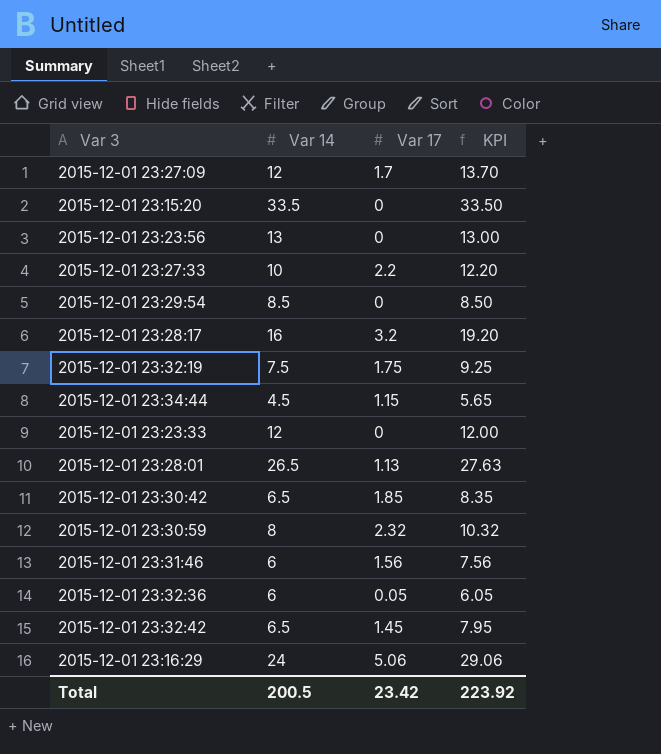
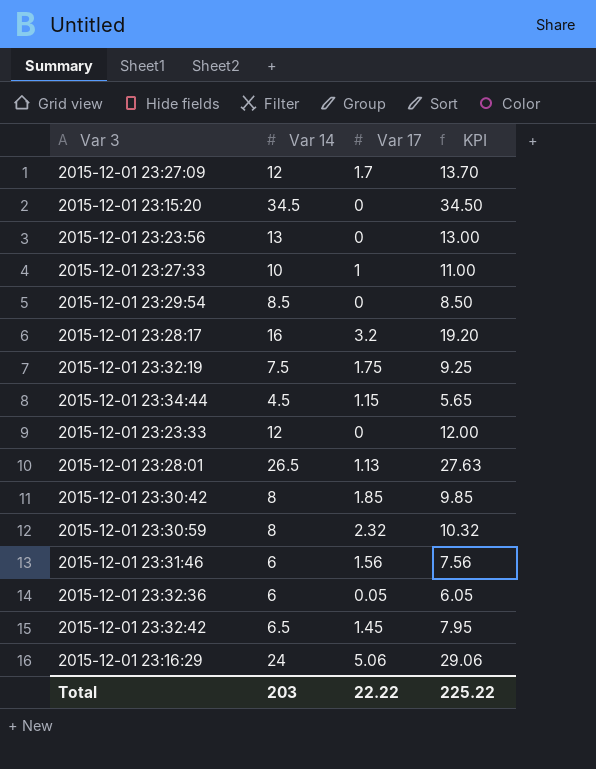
2015-12-01 23:15:20 | Var 14: 33.5 -> 34.5
2015-12-01 23:15:20 | KPI: 33.50 -> 34.50
2015-12-01 23:27:33 | Var 17: 2.2 -> 1
2015-12-01 23:27:33 | KPI: 12.20 -> 11.00
2015-12-01 23:30:42 | Var 14: 6.5 -> 8
2015-12-01 23:30:42 | KPI: 8.35 -> 9.85
Total | Var 14: 200.5 -> 203
Total | Var 17: 23.42 -> 22.22
Total | KPI: 223.92 -> 225.22

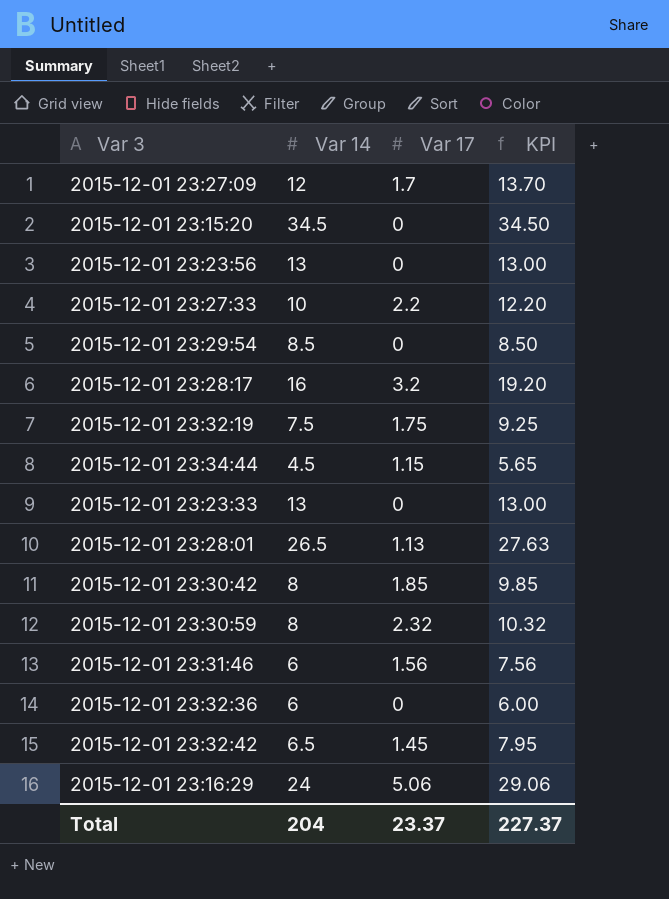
2015-12-01 23:27:33 | Var 17: 1 -> 2.2
2015-12-01 23:27:33 | KPI: 11.00 -> 12.20
2015-12-01 23:23:33 | Var 14: 12 -> 13
2015-12-01 23:23:33 | KPI: 12.00 -> 13.00
2015-12-01 23:32:36 | Var 17: 0.05 -> 0
2015-12-01 23:32:36 | KPI: 6.05 -> 6.00
Total | Var 14: 203 -> 204
Total | Var 17: 22.22 -> 23.37
Total | KPI: 225.22 -> 227.37

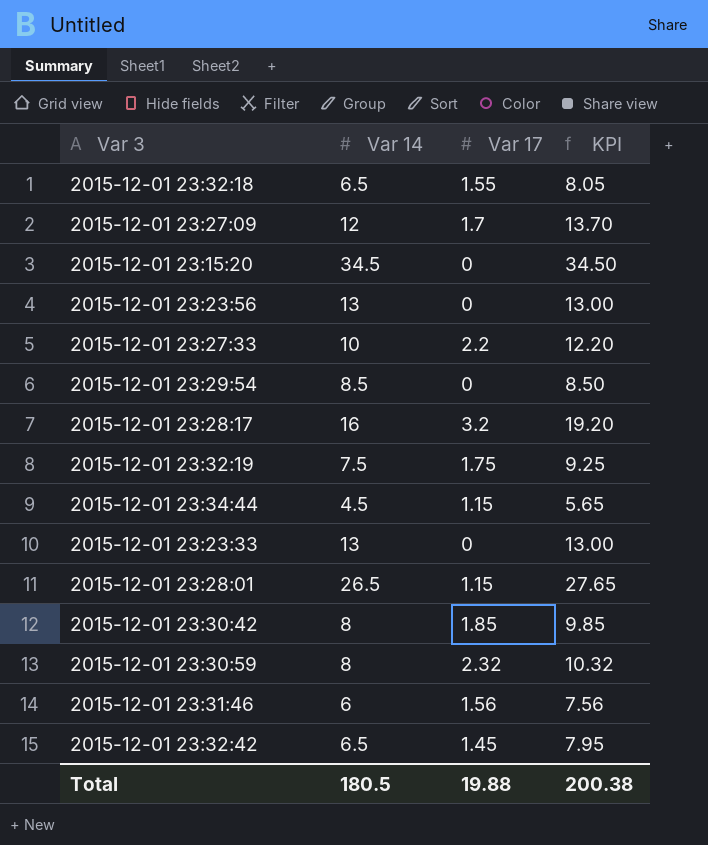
row 2015-12-01 23:32:36: 6 | 0 | 6.00 -> none
row 2015-12-01 23:16:29: 24 | 5.06 | 29.06 -> none
row 2015-12-01 23:32:18: none -> 6.5 | 1.55 | 8.05
2015-12-01 23:28:01 | Var 17: 1.13 -> 1.15
2015-12-01 23:28:01 | KPI: 27.63 -> 27.65
Total | Var 14: 204 -> 180.5
Total | Var 17: 23.37 -> 19.88
Total | KPI: 227.37 -> 200.38

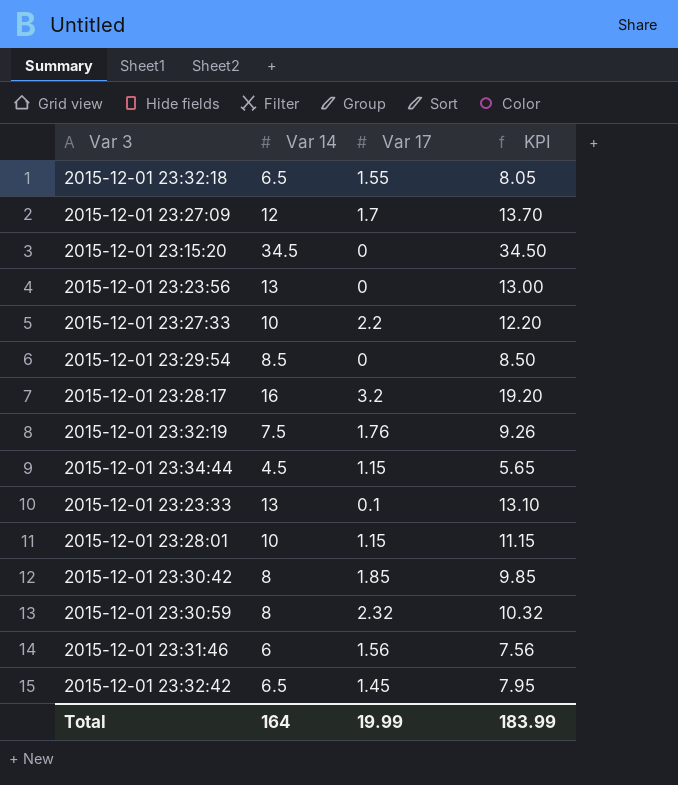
2015-12-01 23:32:19 | Var 17: 1.75 -> 1.76
2015-12-01 23:32:19 | KPI: 9.25 -> 9.26
2015-12-01 23:23:33 | Var 17: 0 -> 0.1
2015-12-01 23:23:33 | KPI: 13.00 -> 13.10
2015-12-01 23:28:01 | Var 14: 26.5 -> 10
2015-12-01 23:28:01 | KPI: 27.65 -> 11.15
Total | Var 14: 180.5 -> 164
Total | Var 17: 19.88 -> 19.99
Total | KPI: 200.38 -> 183.99

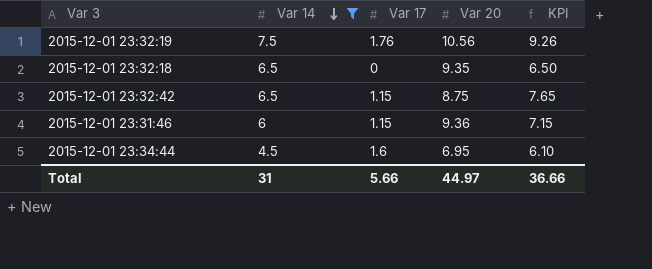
filter: none -> Var 14 <= 7.5
row order: none -> Var 14 descending
column Var 20 | position: none -> 4
2015-12-01 23:32:18 | Var 17: 1.55 -> 0
2015-12-01 23:32:18 | KPI: 8.05 -> 6.50
2015-12-01 23:32:42 | Var 17: 1.45 -> 1.15
2015-12-01 23:32:42 | KPI: 7.95 -> 7.65
2015-12-01 23:31:46 | Var 17: 1.56 -> 1.15
2015-12-01 23:31:46 | KPI: 7.56 -> 7.15
2015-12-01 23:34:44 | Var 17: 1.15 -> 1.6
2015-12-01 23:34:44 | KPI: 5.65 -> 6.10
Total | Var 14: 164 -> 31
Total | Var 17: 19.99 -> 5.66
Total | KPI: 183.99 -> 36.66

